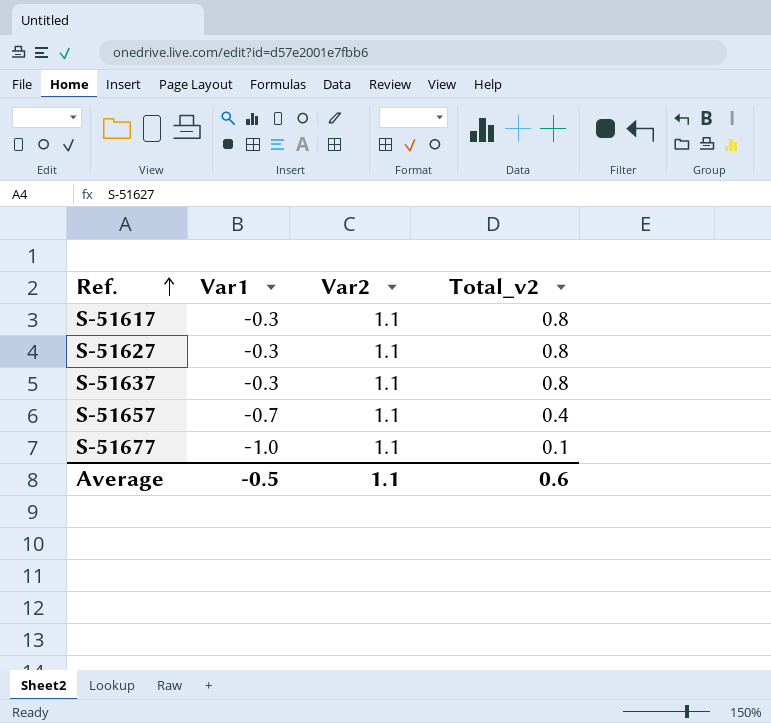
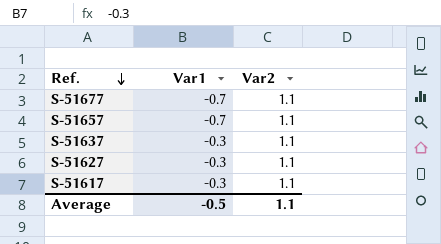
row order: Ref. ascending -> Ref. descending
column Total_v2 | formula: [Var1] + [Var2] -> none
S-51677 | Var1: -1.0 -> -0.7

